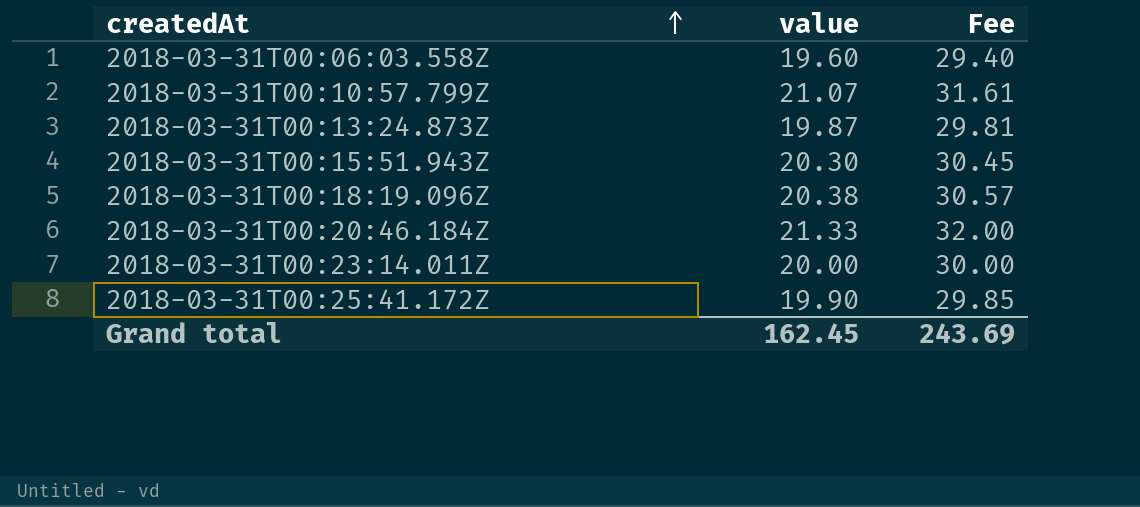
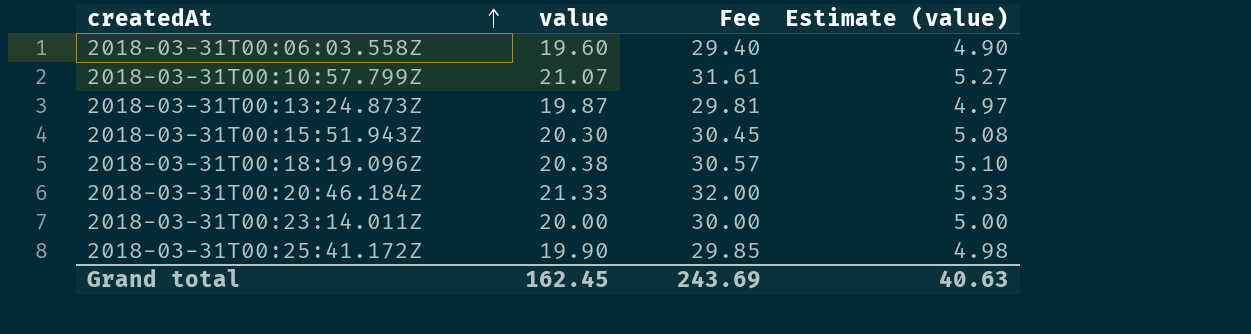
column Estimate (value) | formula: none -> [value] * 0.25

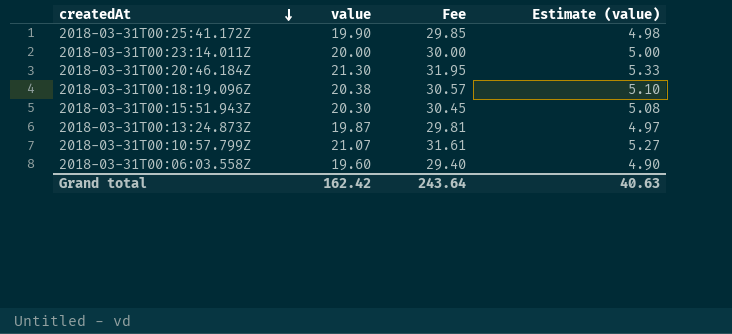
row order: createdAt ascending -> createdAt descending
2018-03-31T00:20:46.184Z | value: 21.33 -> 21.30
2018-03-31T00:20:46.184Z | Fee: 32.00 -> 31.95
Grand total | value: 162.45 -> 162.42
Grand total | Fee: 243.69 -> 243.64

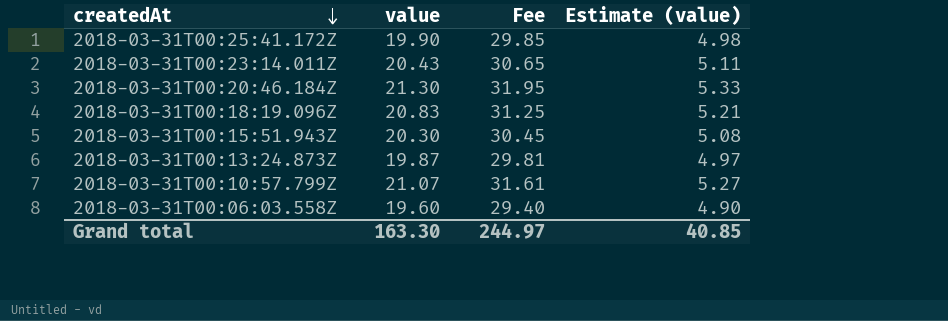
2018-03-31T00:23:14.011Z | value: 20.00 -> 20.43
2018-03-31T00:23:14.011Z | Fee: 30.00 -> 30.65
2018-03-31T00:23:14.011Z | Estimate (value): 5.00 -> 5.11
2018-03-31T00:18:19.096Z | value: 20.38 -> 20.83
2018-03-31T00:18:19.096Z | Fee: 30.57 -> 31.25
2018-03-31T00:18:19.096Z | Estimate (value): 5.10 -> 5.21
Grand total | value: 162.42 -> 163.30
Grand total | Fee: 243.64 -> 244.97
Grand total | Estimate (value): 40.63 -> 40.85

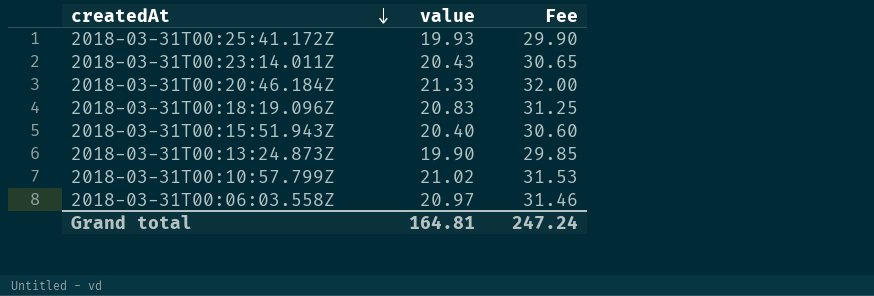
column Estimate (value) | formula: [value] * 0.25 -> none
2018-03-31T00:25:41.172Z | value: 19.90 -> 19.93
2018-03-31T00:25:41.172Z | Fee: 29.85 -> 29.90
2018-03-31T00:20:46.184Z | value: 21.30 -> 21.33
2018-03-31T00:20:46.184Z | Fee: 31.95 -> 32.00
2018-03-31T00:15:51.943Z | value: 20.30 -> 20.40
2018-03-31T00:15:51.943Z | Fee: 30.45 -> 30.60
2018-03-31T00:13:24.873Z | value: 19.87 -> 19.90
2018-03-31T00:13:24.873Z | Fee: 29.81 -> 29.85
2018-03-31T00:10:57.799Z | value: 21.07 -> 21.02
2018-03-31T00:10:57.799Z | Fee: 31.61 -> 31.53
2018-03-31T00:06:03.558Z | value: 19.60 -> 20.97
2018-03-31T00:06:03.558Z | Fee: 29.40 -> 31.46
Grand total | value: 163.30 -> 164.81
Grand total | Fee: 244.97 -> 247.24

